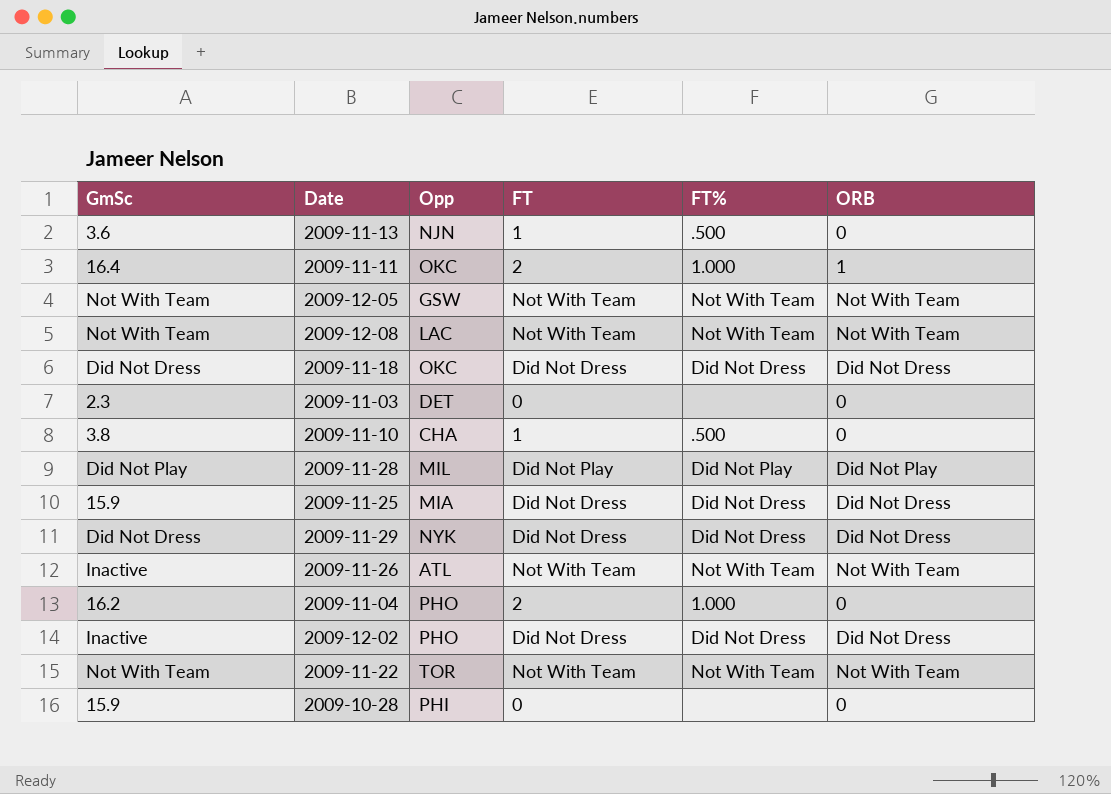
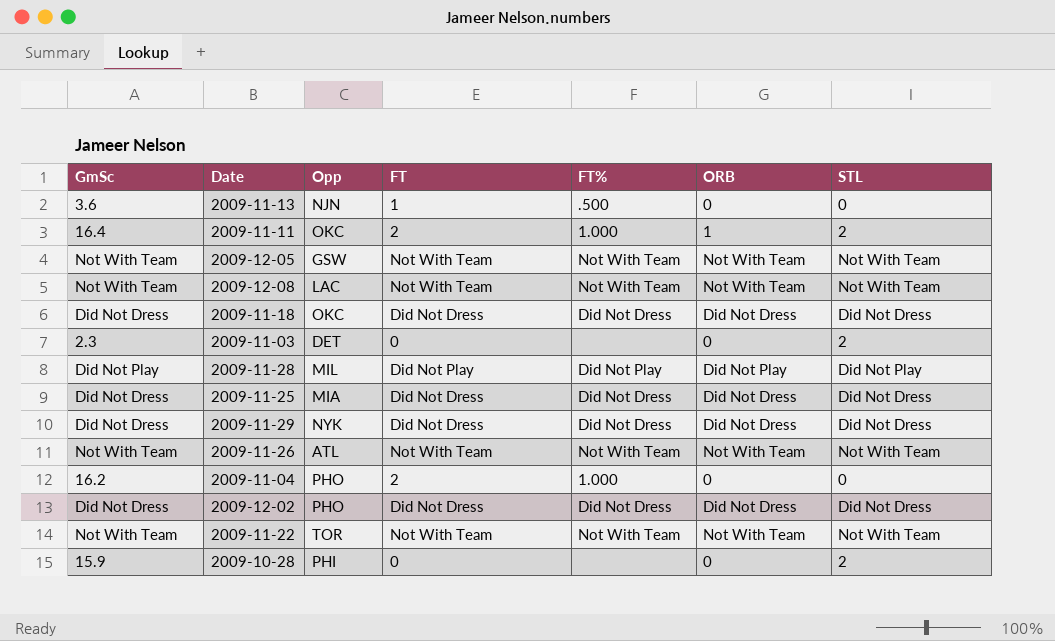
column STL | position: none -> 7
row 2009-11-10: 3.8 | CHA | 1 | .500 | 0 -> none
2009-11-25 | GmSc: 15.9 -> Did Not Dress
2009-11-26 | GmSc: Inactive -> Not With Team
2009-12-02 | GmSc: Inactive -> Did Not Dress

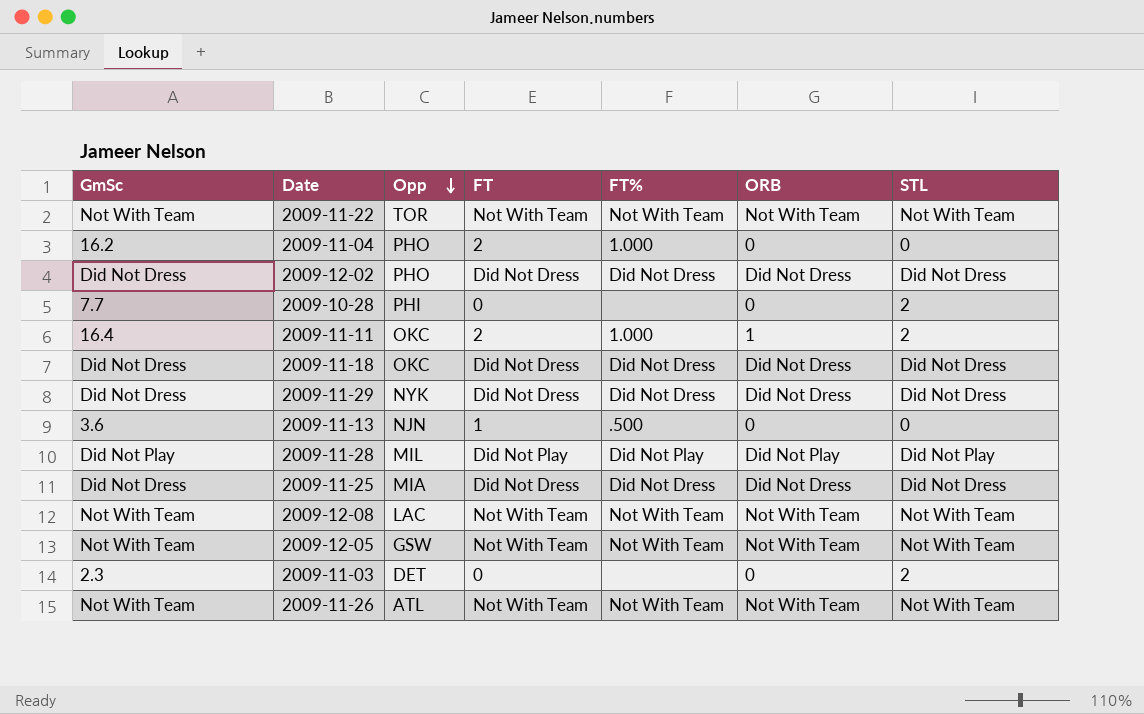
row order: none -> Opp descending
2009-10-28 | GmSc: 15.9 -> 7.7

